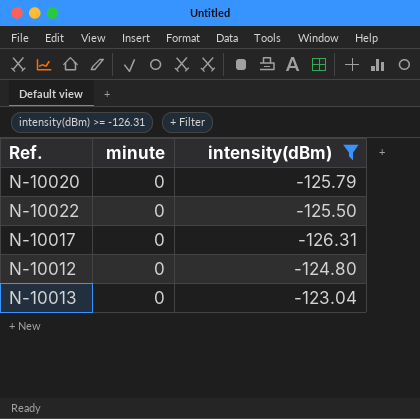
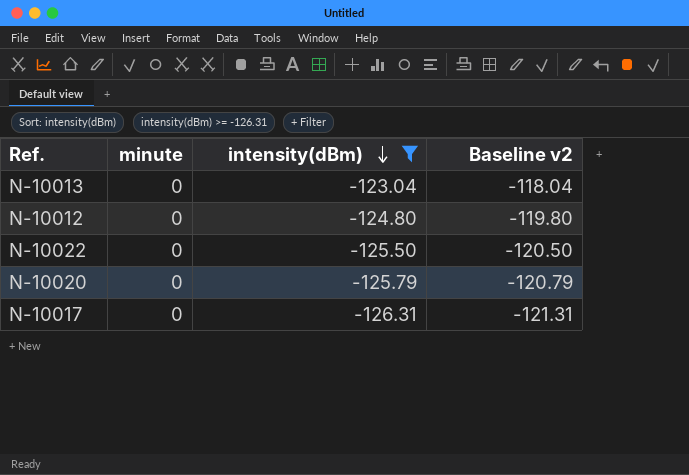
row order: none -> intensity(dBm) descending
column Baseline v2 | formula: none -> [intensity(dBm)] + 5

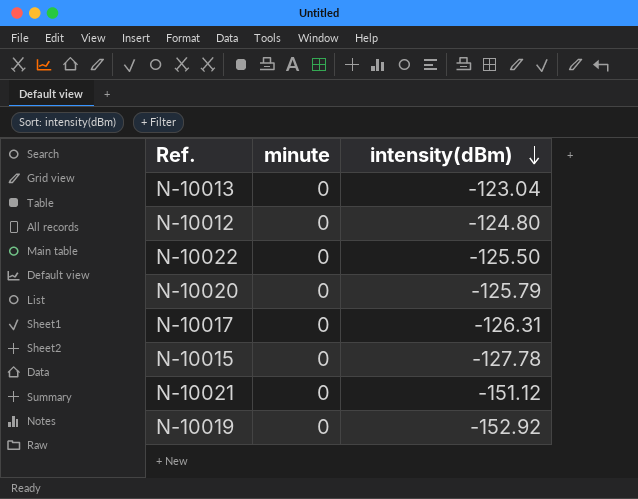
filter: intensity(dBm) >= -126.31 -> none
column Baseline v2 | formula: [intensity(dBm)] + 5 -> none

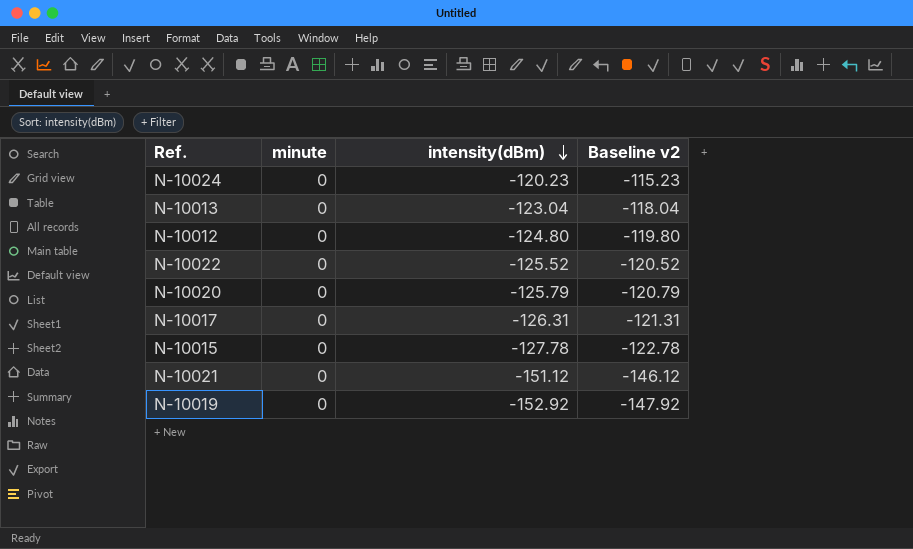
column Baseline v2 | formula: none -> [intensity(dBm)] + 5
row N-10024: none -> 0 | -120.23 | -115.23
N-10022 | intensity(dBm): -125.50 -> -125.52

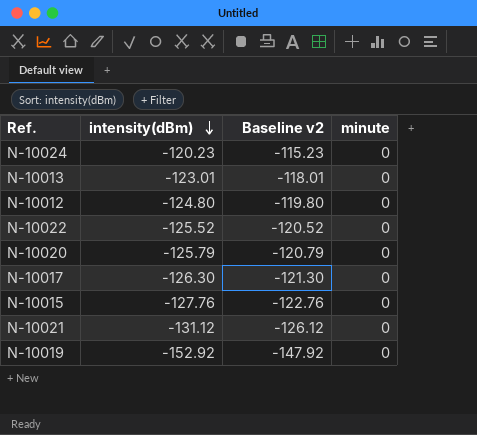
column minute | position: 2 -> 4
N-10013 | intensity(dBm): -123.04 -> -123.01
N-10013 | Baseline v2: -118.04 -> -118.01
N-10017 | intensity(dBm): -126.31 -> -126.30
N-10017 | Baseline v2: -121.31 -> -121.30
N-10015 | intensity(dBm): -127.78 -> -127.76
N-10015 | Baseline v2: -122.78 -> -122.76
N-10021 | intensity(dBm): -151.12 -> -131.12
N-10021 | Baseline v2: -146.12 -> -126.12

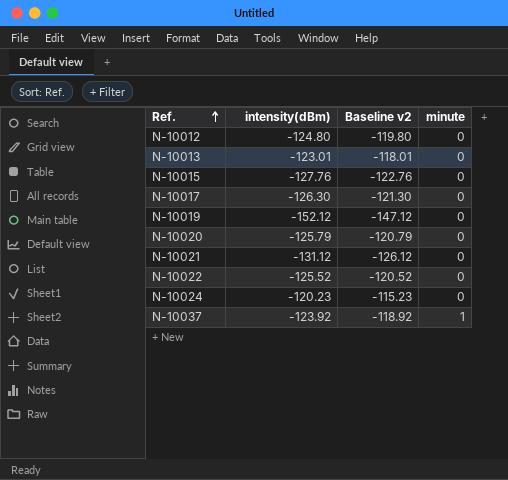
row order: intensity(dBm) descending -> Ref. ascending
N-10019 | intensity(dBm): -152.92 -> -152.12
N-10019 | Baseline v2: -147.92 -> -147.12
row N-10037: none -> -123.92 | -118.92 | 1

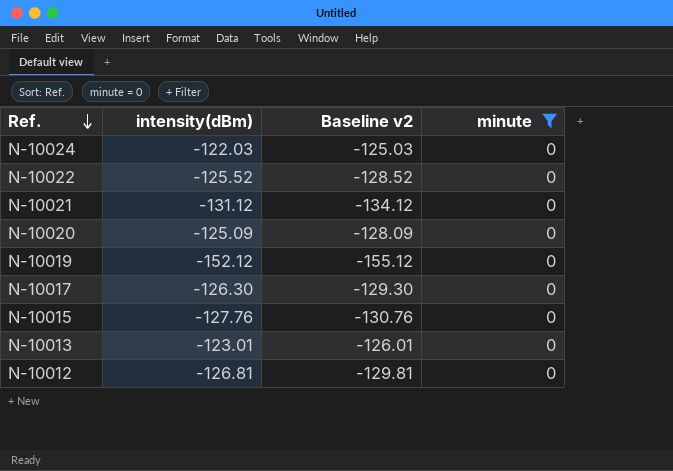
filter: none -> minute = 0
row order: Ref. ascending -> Ref. descending
column Baseline v2 | formula: [intensity(dBm)] + 5 -> [intensity(dBm)] - 3
N-10024 | intensity(dBm): -120.23 -> -122.03
N-10020 | intensity(dBm): -125.79 -> -125.09
N-10012 | intensity(dBm): -124.80 -> -126.81

